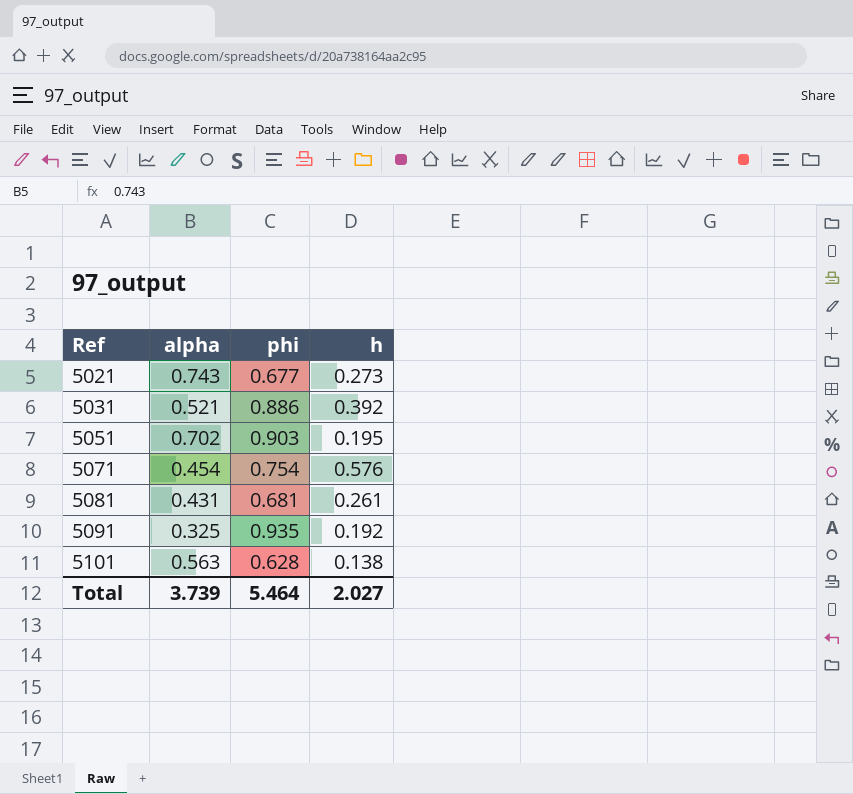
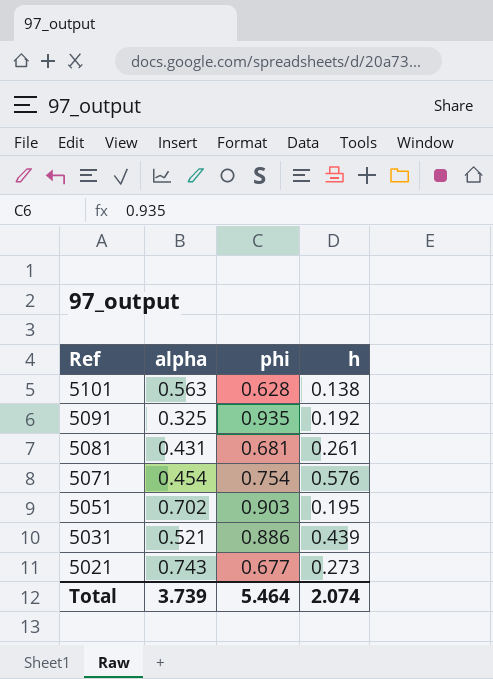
row order: Ref ascending -> Ref descending
5031 | h: 0.392 -> 0.439
Total | h: 2.027 -> 2.074

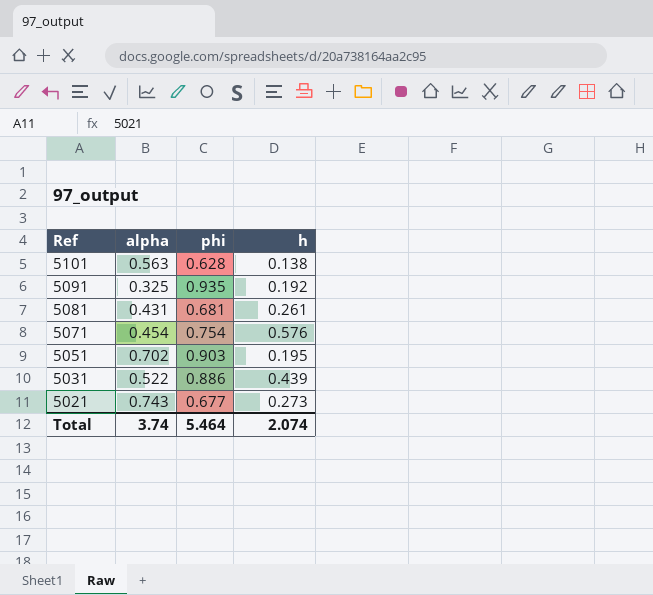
5031 | alpha: 0.521 -> 0.522
Total | alpha: 3.739 -> 3.74

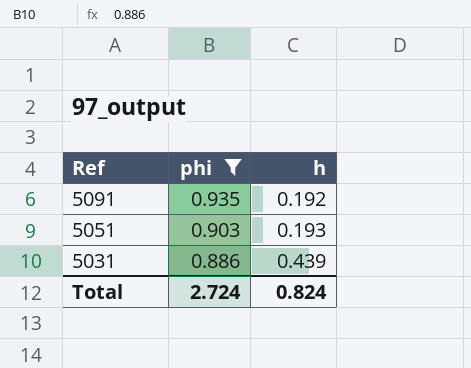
filter: none -> phi >= 0.886
column alpha | position: 2 -> none
5051 | h: 0.195 -> 0.193
Total | phi: 5.464 -> 2.724
Total | h: 2.074 -> 0.824

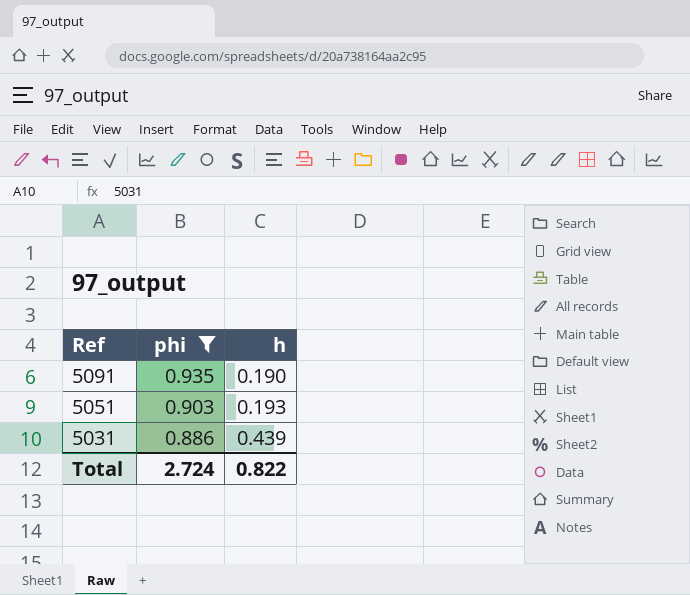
5091 | h: 0.192 -> 0.190
Total | h: 0.824 -> 0.822

